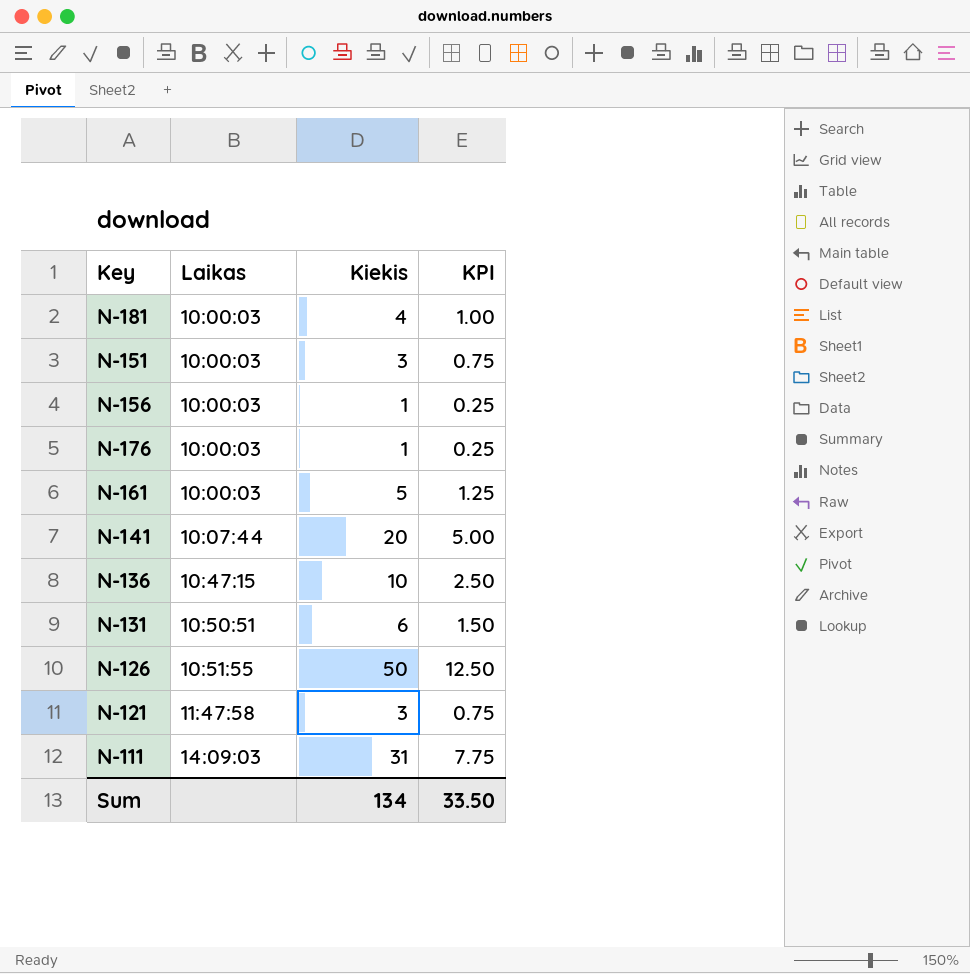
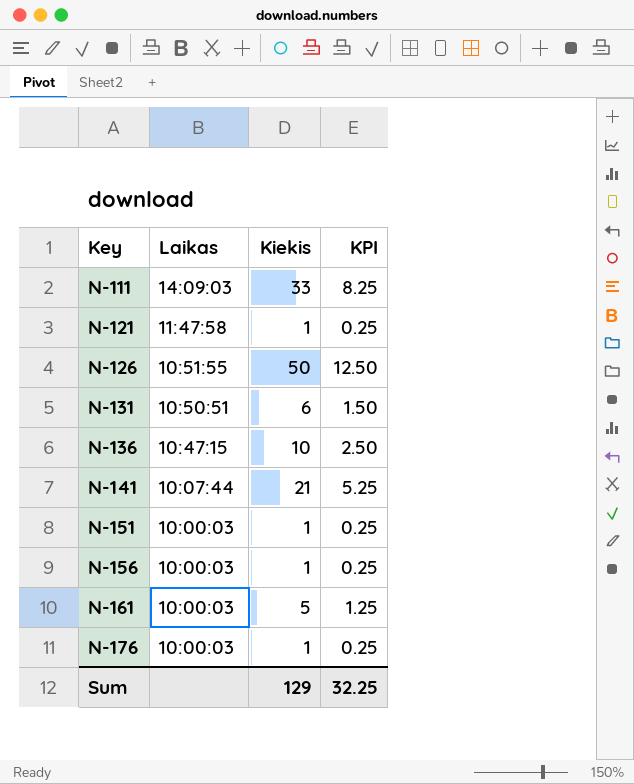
row order: Laikas ascending -> Key ascending
row N-181: 10:00:03 | 4 | 1.00 -> none
N-111 | Kiekis: 31 -> 33
N-111 | KPI: 7.75 -> 8.25
N-121 | Kiekis: 3 -> 1
N-121 | KPI: 0.75 -> 0.25
N-141 | Kiekis: 20 -> 21
N-141 | KPI: 5.00 -> 5.25
N-151 | Kiekis: 3 -> 1
N-151 | KPI: 0.75 -> 0.25
Sum | Kiekis: 134 -> 129
Sum | KPI: 33.50 -> 32.25

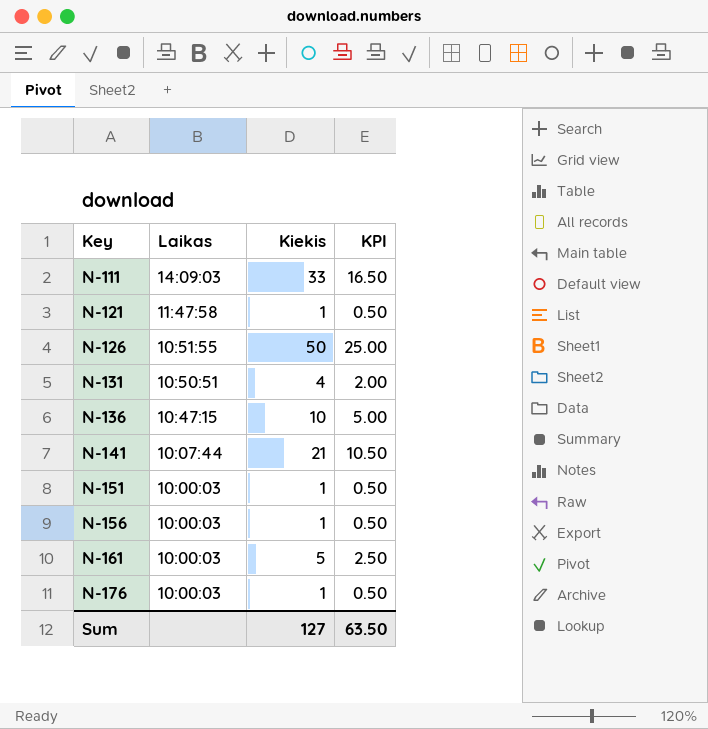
column KPI | formula: [Kiekis] * 0.25 -> [Kiekis] * 0.5
N-131 | Kiekis: 6 -> 4
Sum | Kiekis: 129 -> 127
Sum | KPI: 32.25 -> 63.50

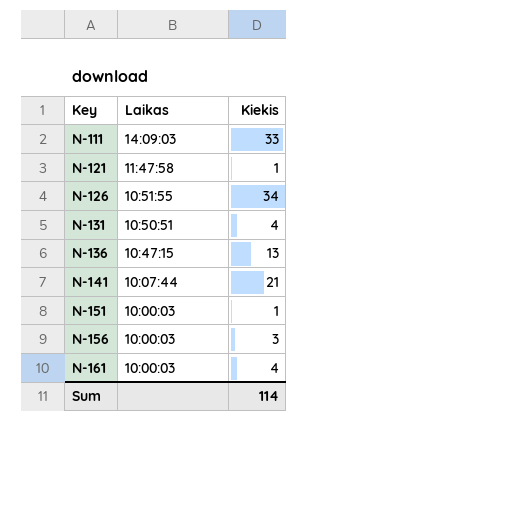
column KPI | formula: [Kiekis] * 0.5 -> none
row N-176: 10:00:03 | 1 | 0.50 -> none
N-126 | Kiekis: 50 -> 34
N-136 | Kiekis: 10 -> 13
N-156 | Kiekis: 1 -> 3
N-161 | Kiekis: 5 -> 4
Sum | Kiekis: 127 -> 114

